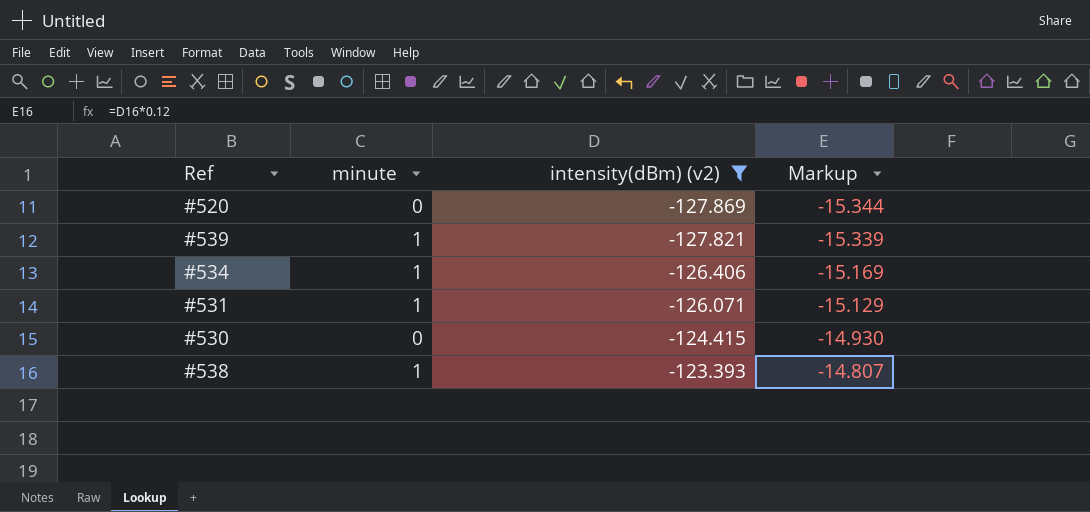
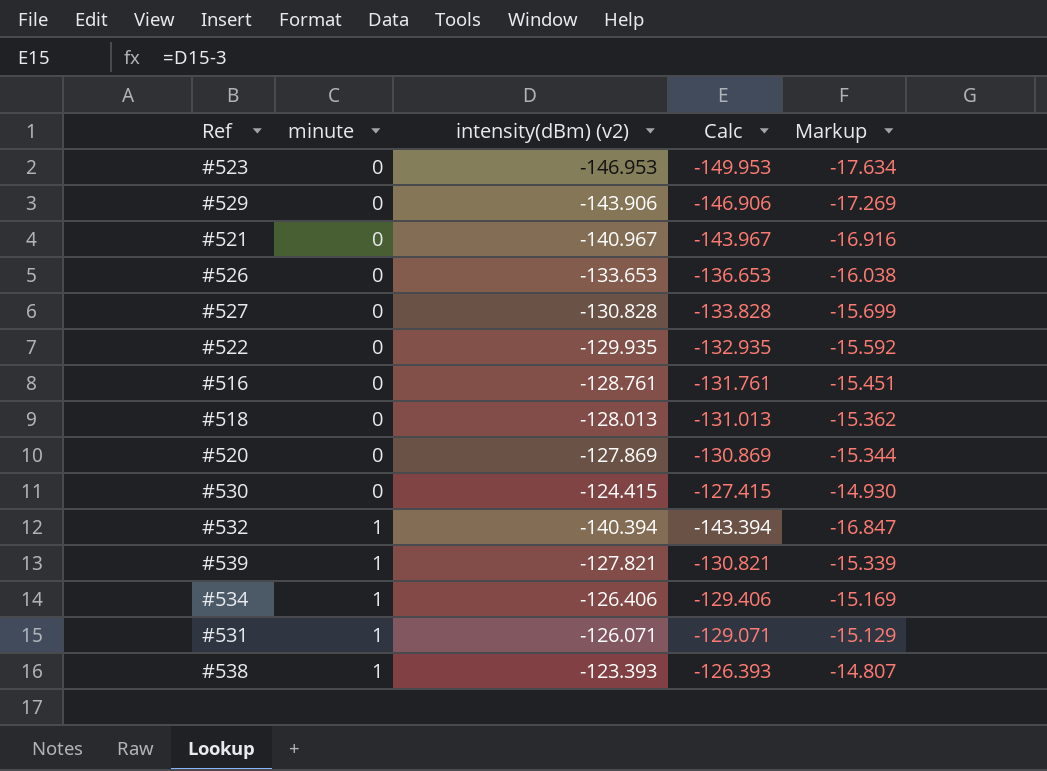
filter: intensity(dBm) (v2) >= -127.869 -> none
row order: intensity(dBm) (v2) ascending -> minute ascending
column Calc | formula: none -> [intensity(dBm) (v2)] - 3

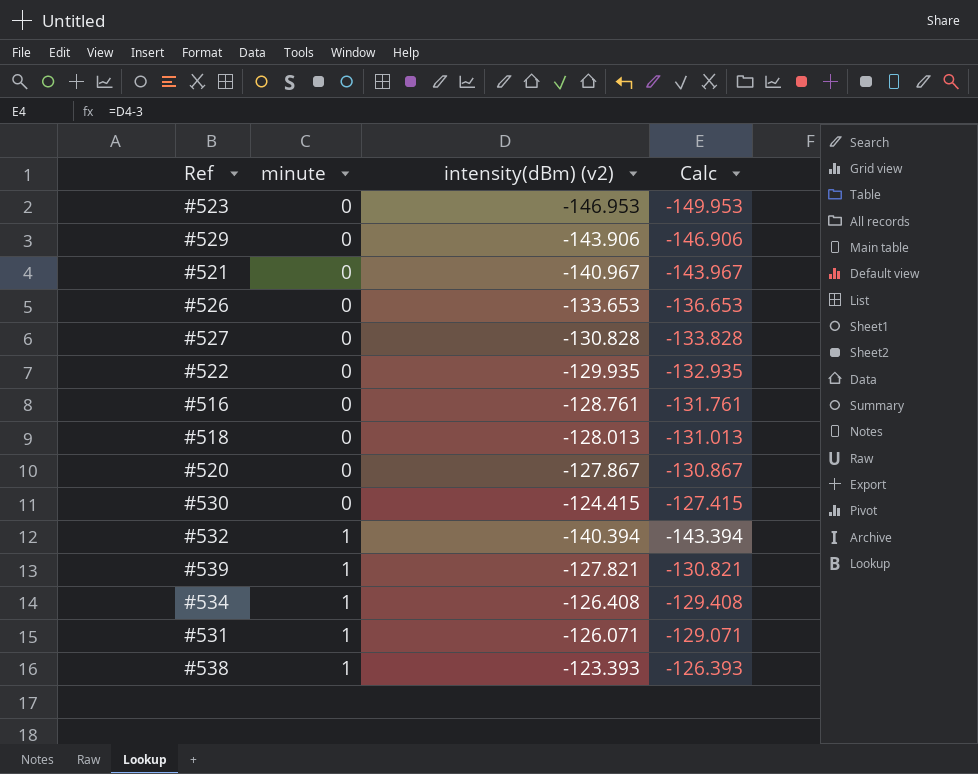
column Markup | formula: [intensity(dBm) (v2)] * 0.12 -> none
#520 | intensity(dBm) (v2): -127.869 -> -127.867
#520 | Calc: -130.869 -> -130.867
#534 | intensity(dBm) (v2): -126.406 -> -126.408
#534 | Calc: -129.406 -> -129.408

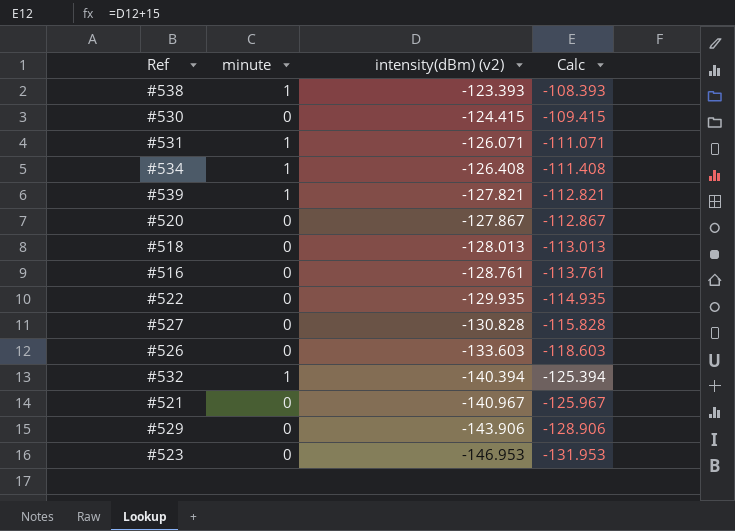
row order: minute ascending -> intensity(dBm) (v2) descending
column Calc | formula: [intensity(dBm) (v2)] - 3 -> [intensity(dBm) (v2)] + 15
#526 | intensity(dBm) (v2): -133.653 -> -133.603

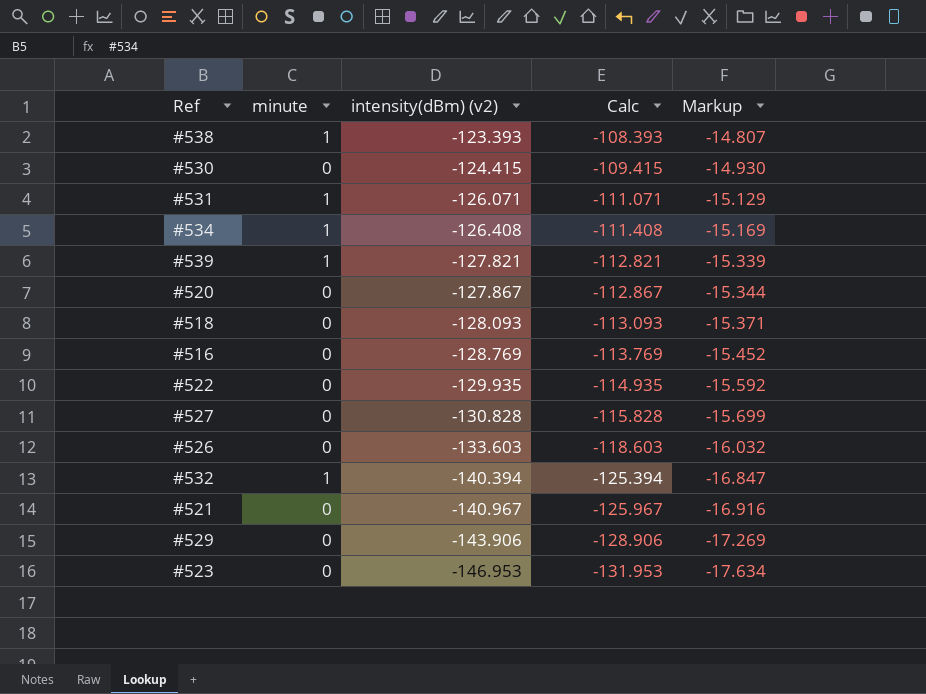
column Markup | formula: none -> [intensity(dBm) (v2)] * 0.12
#518 | intensity(dBm) (v2): -128.013 -> -128.093
#518 | Calc: -113.013 -> -113.093
#516 | intensity(dBm) (v2): -128.761 -> -128.769
#516 | Calc: -113.761 -> -113.769

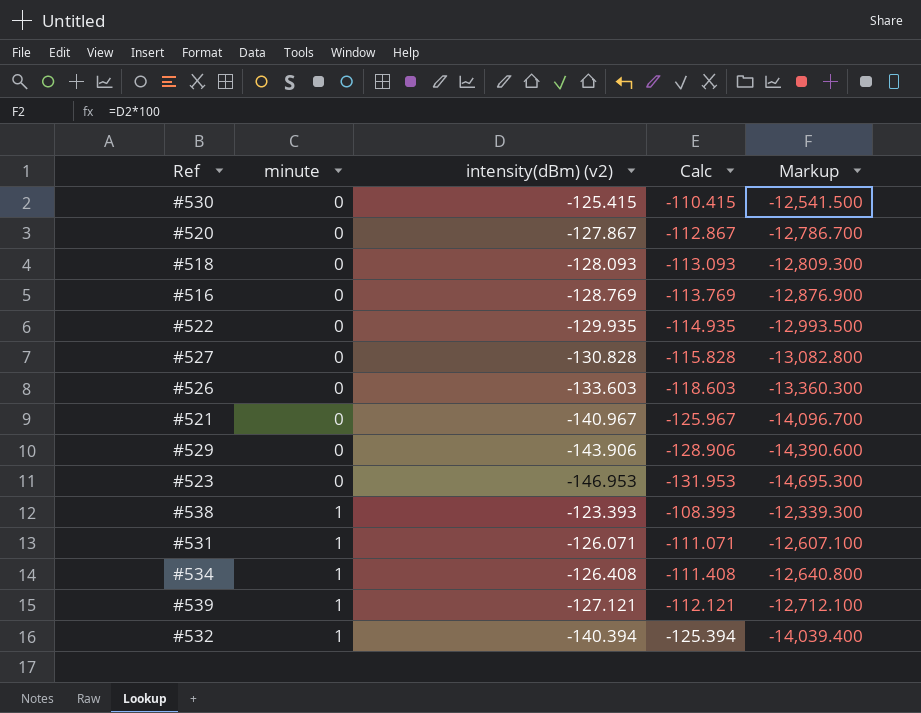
row order: intensity(dBm) (v2) descending -> minute ascending
column Markup | formula: [intensity(dBm) (v2)] * 0.12 -> [intensity(dBm) (v2)] * 100
#530 | intensity(dBm) (v2): -124.415 -> -125.415
#530 | Calc: -109.415 -> -110.415
#539 | intensity(dBm) (v2): -127.821 -> -127.121
#539 | Calc: -112.821 -> -112.121

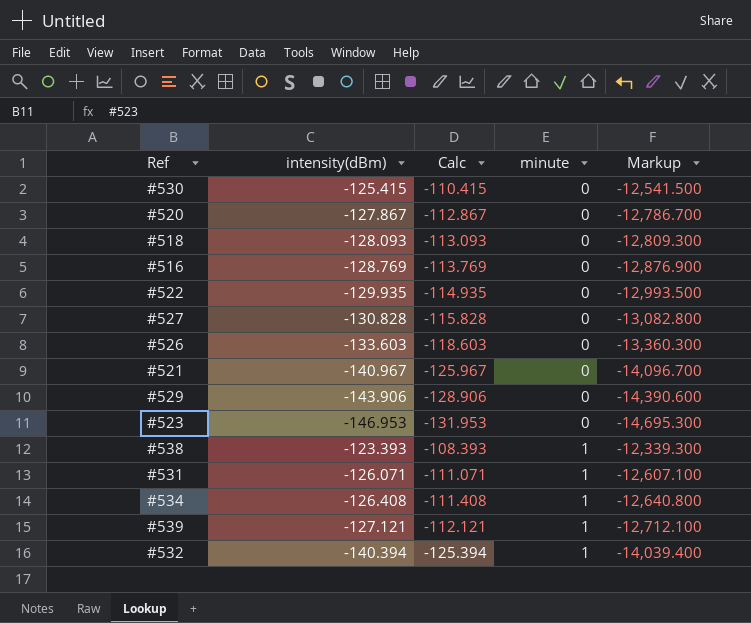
column name: intensity(dBm) (v2) -> intensity(dBm)
column minute | position: 2 -> 4

